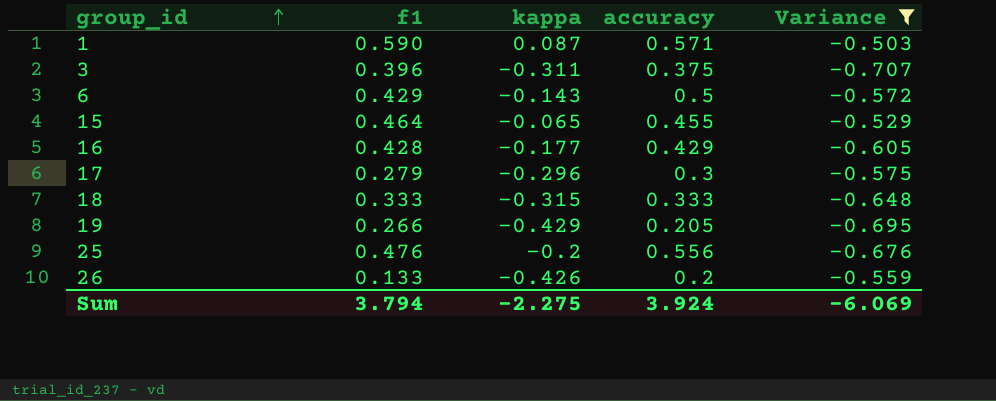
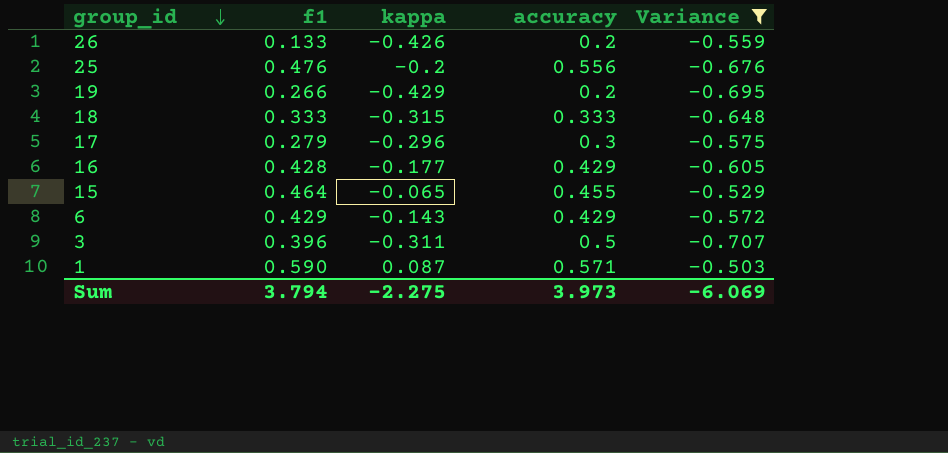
row order: group_id ascending -> group_id descending
19 | accuracy: 0.205 -> 0.2
6 | accuracy: 0.5 -> 0.429
3 | accuracy: 0.375 -> 0.5
Sum | accuracy: 3.924 -> 3.973

